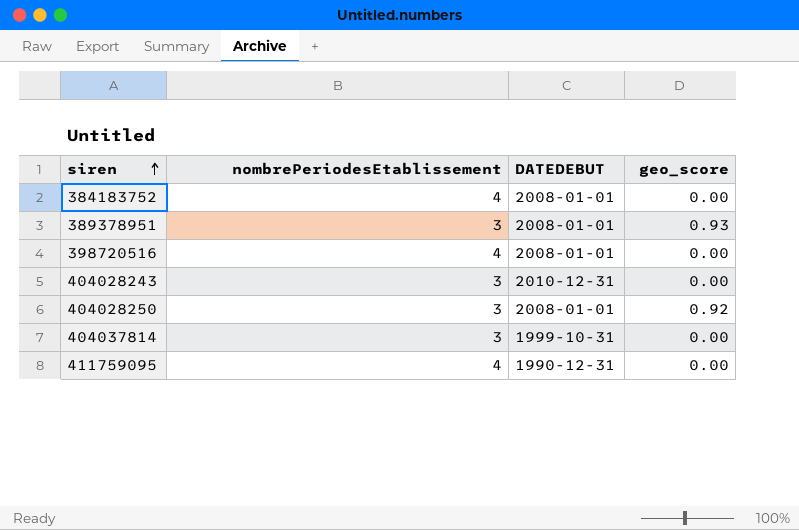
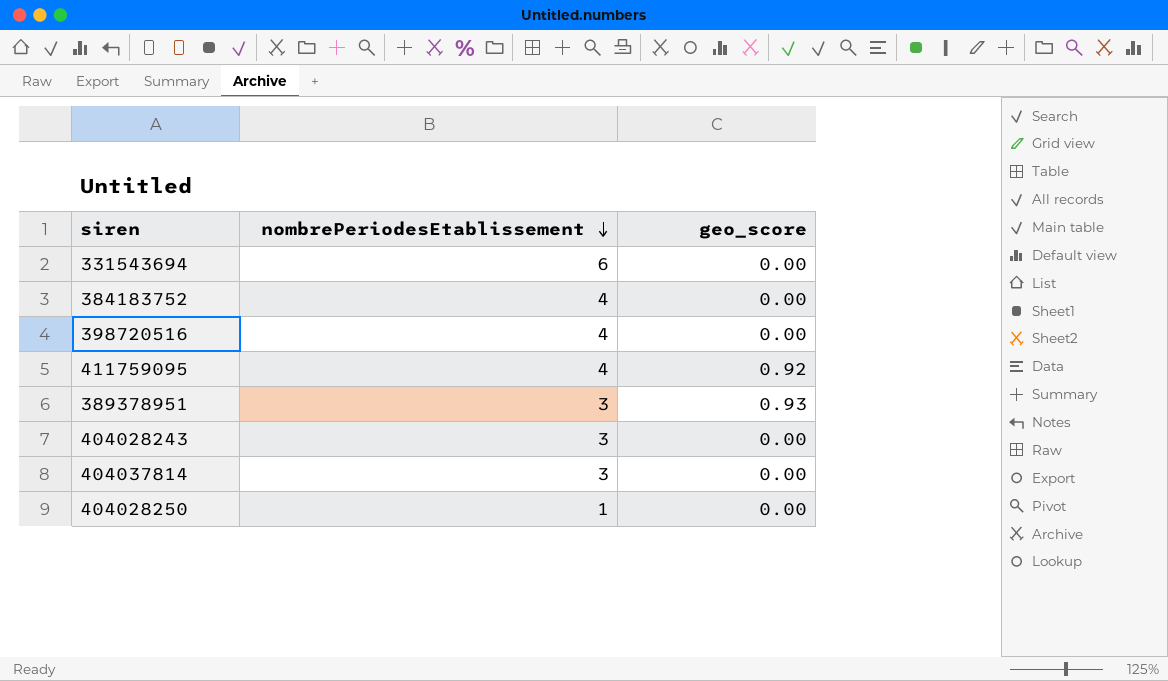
row order: siren ascending -> nombrePeriodesEtablissement descending
column DATEDEBUT | position: 3 -> none
row 331543694: none -> 6 | 0.00
411759095 | geo_score: 0.00 -> 0.92
404028250 | nombrePeriodesEtablissement: 3 -> 1
404028250 | geo_score: 0.92 -> 0.00

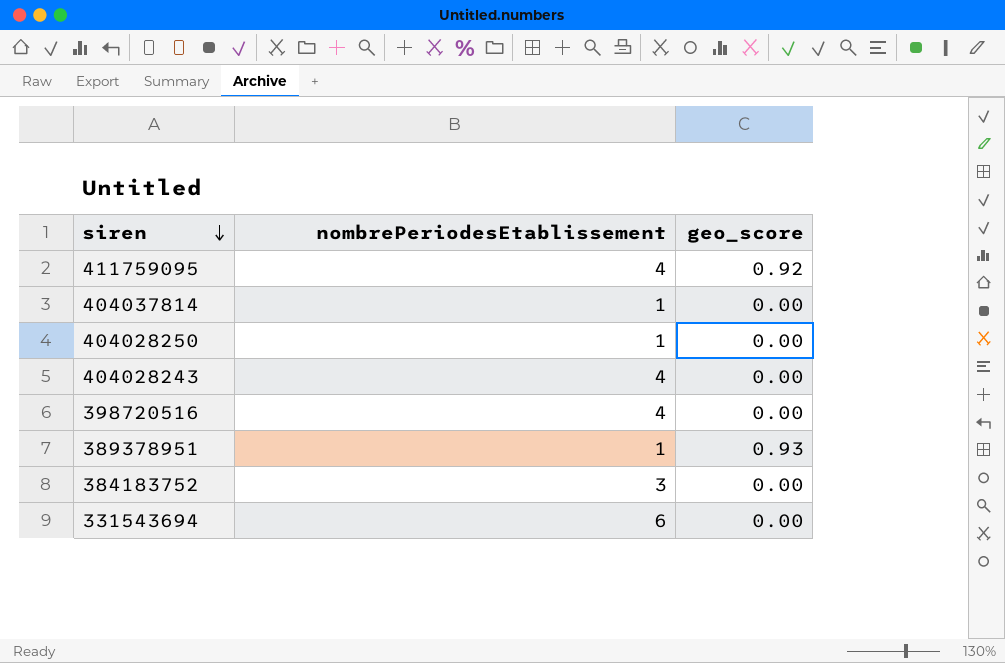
row order: nombrePeriodesEtablissement descending -> siren descending
404037814 | nombrePeriodesEtablissement: 3 -> 1
404028243 | nombrePeriodesEtablissement: 3 -> 4
389378951 | nombrePeriodesEtablissement: 3 -> 1
384183752 | nombrePeriodesEtablissement: 4 -> 3

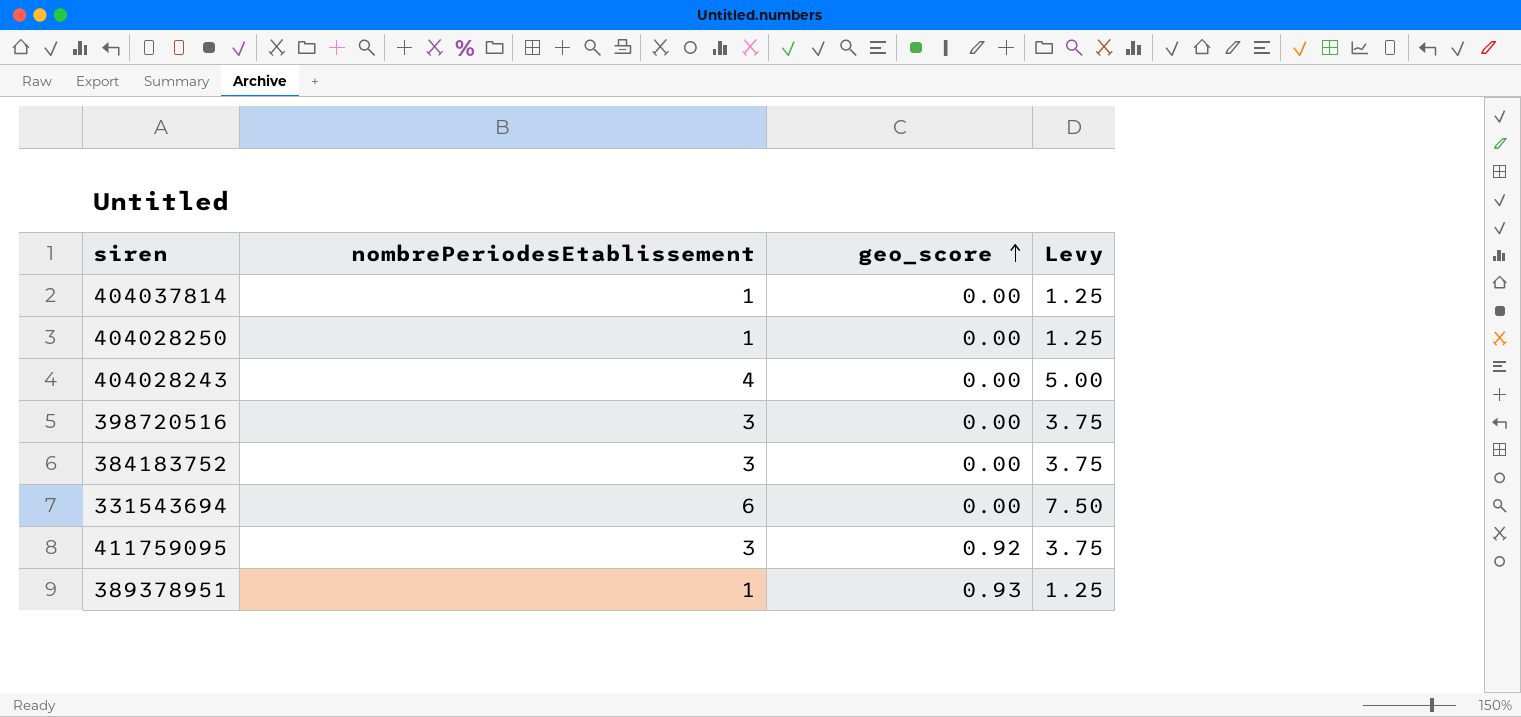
row order: siren descending -> geo_score ascending
column Levy | formula: none -> [nombrePeriodesEtablissement] * 1.25
398720516 | nombrePeriodesEtablissement: 4 -> 3
411759095 | nombrePeriodesEtablissement: 4 -> 3

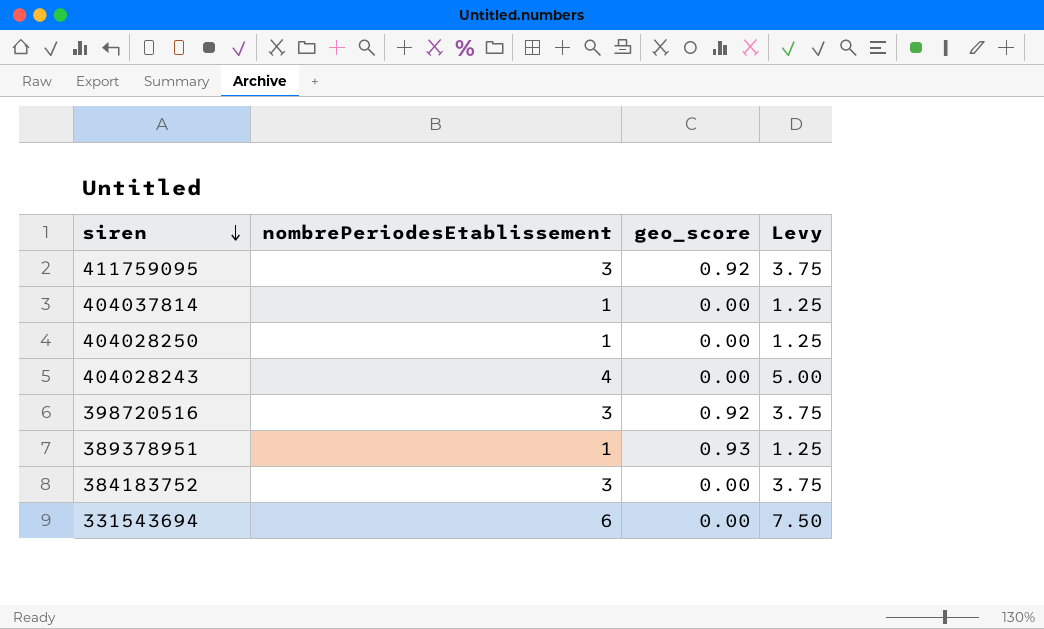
row order: geo_score ascending -> siren descending
398720516 | geo_score: 0.00 -> 0.92

